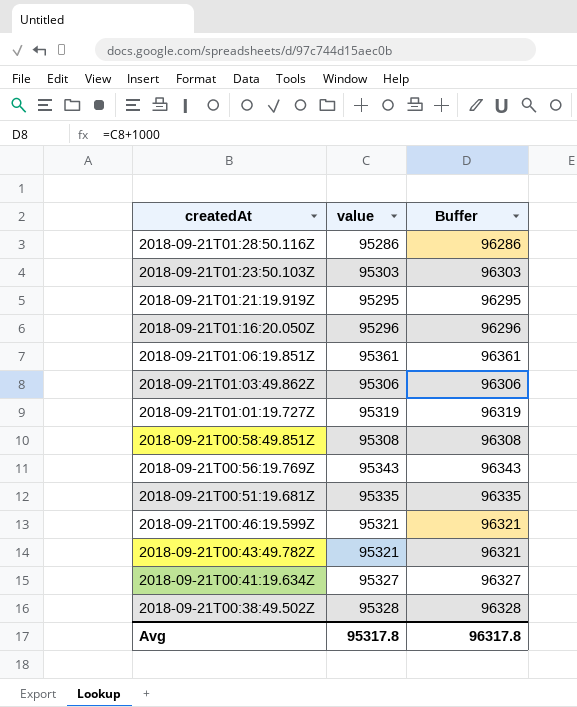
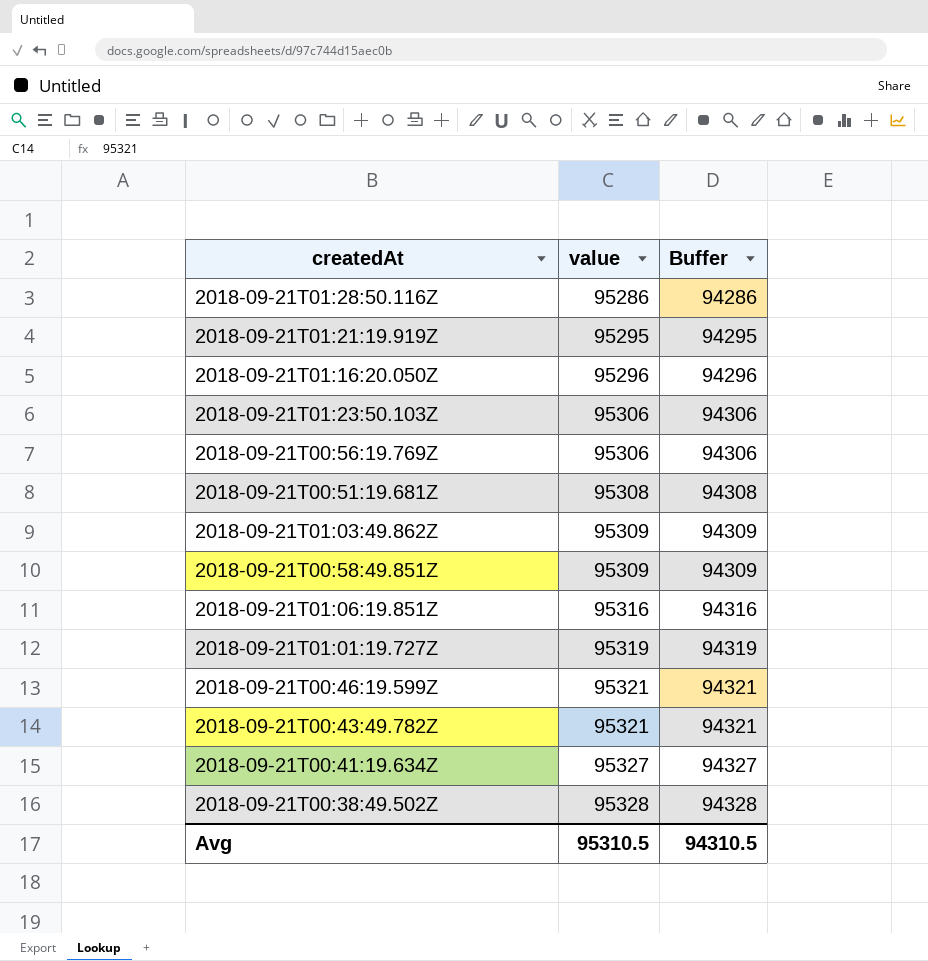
row order: createdAt descending -> value ascending
column Buffer | formula: [value] + 1000 -> [value] - 1000
2018-09-21T01:23:50.103Z | value: 95303 -> 95306
2018-09-21T00:56:19.769Z | value: 95343 -> 95306
2018-09-21T00:51:19.681Z | value: 95335 -> 95308
2018-09-21T01:03:49.862Z | value: 95306 -> 95309
2018-09-21T00:58:49.851Z | value: 95308 -> 95309
2018-09-21T01:06:19.851Z | value: 95361 -> 95316
Avg | value: 95317.8 -> 95310.5
Avg | Buffer: 96317.8 -> 94310.5

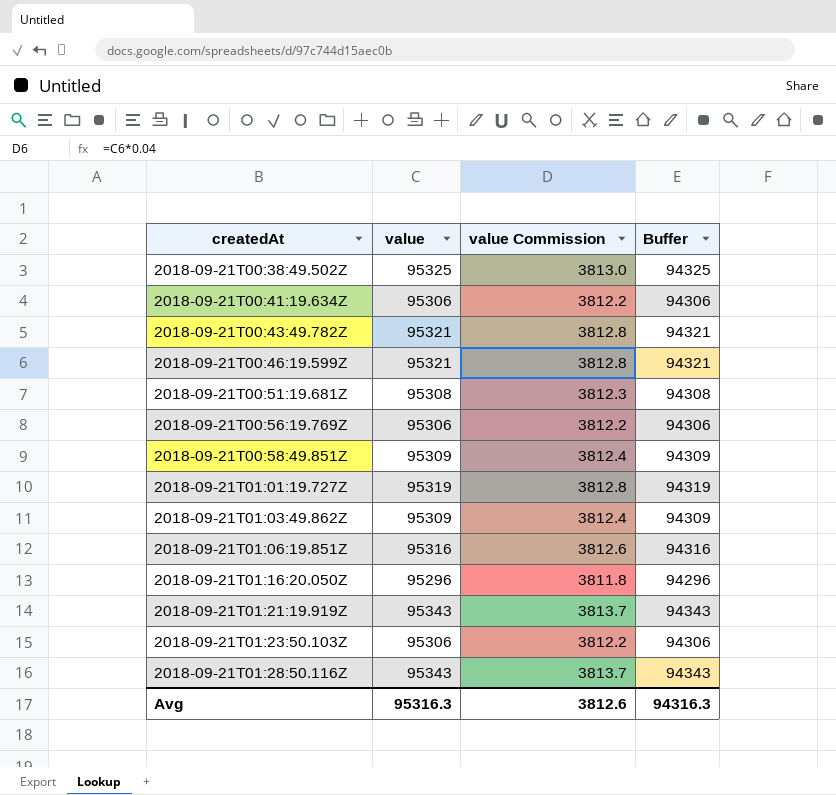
row order: value ascending -> createdAt ascending
column value Commission | formula: none -> [value] * 0.04
2018-09-21T00:38:49.502Z | value: 95328 -> 95325
2018-09-21T00:38:49.502Z | Buffer: 94328 -> 94325
2018-09-21T00:41:19.634Z | value: 95327 -> 95306
2018-09-21T00:41:19.634Z | Buffer: 94327 -> 94306
2018-09-21T01:21:19.919Z | value: 95295 -> 95343
2018-09-21T01:21:19.919Z | Buffer: 94295 -> 94343
2018-09-21T01:28:50.116Z | value: 95286 -> 95343
2018-09-21T01:28:50.116Z | Buffer: 94286 -> 94343
Avg | value: 95310.5 -> 95316.3
Avg | Buffer: 94310.5 -> 94316.3

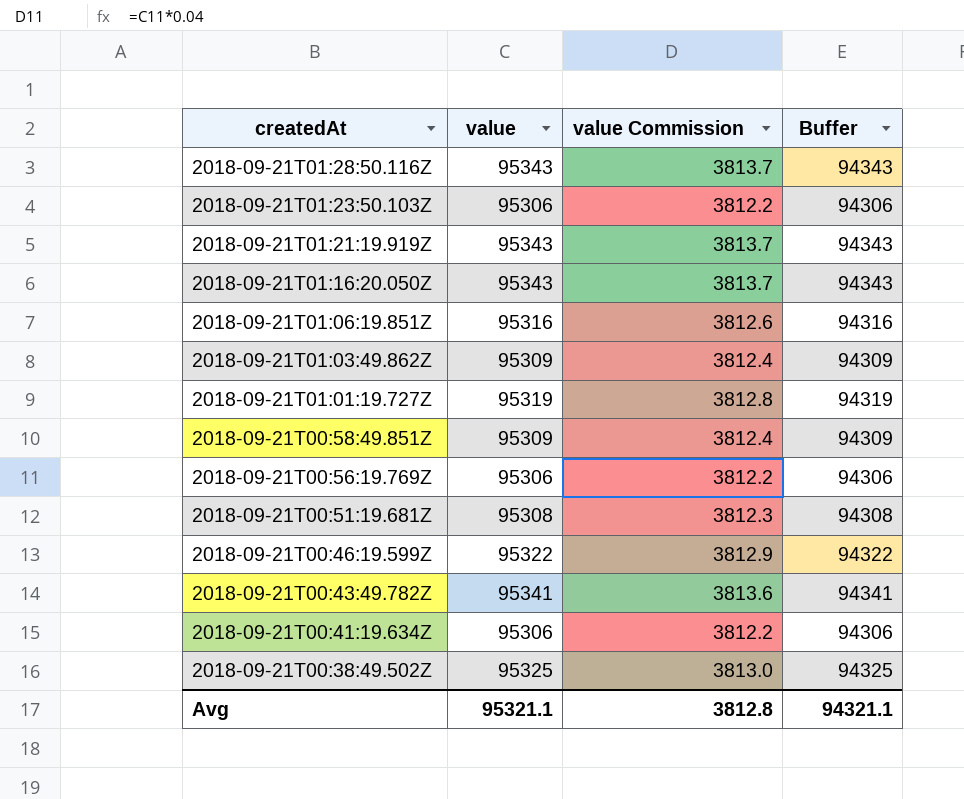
row order: createdAt ascending -> createdAt descending
2018-09-21T01:16:20.050Z | value: 95296 -> 95343
2018-09-21T01:16:20.050Z | value Commission: 3811.8 -> 3813.7
2018-09-21T01:16:20.050Z | Buffer: 94296 -> 94343
2018-09-21T00:46:19.599Z | value: 95321 -> 95322
2018-09-21T00:46:19.599Z | value Commission: 3812.8 -> 3812.9
2018-09-21T00:46:19.599Z | Buffer: 94321 -> 94322
2018-09-21T00:43:49.782Z | value: 95321 -> 95341
2018-09-21T00:43:49.782Z | value Commission: 3812.8 -> 3813.6
2018-09-21T00:43:49.782Z | Buffer: 94321 -> 94341
Avg | value: 95316.3 -> 95321.1
Avg | value Commission: 3812.6 -> 3812.8
Avg | Buffer: 94316.3 -> 94321.1

